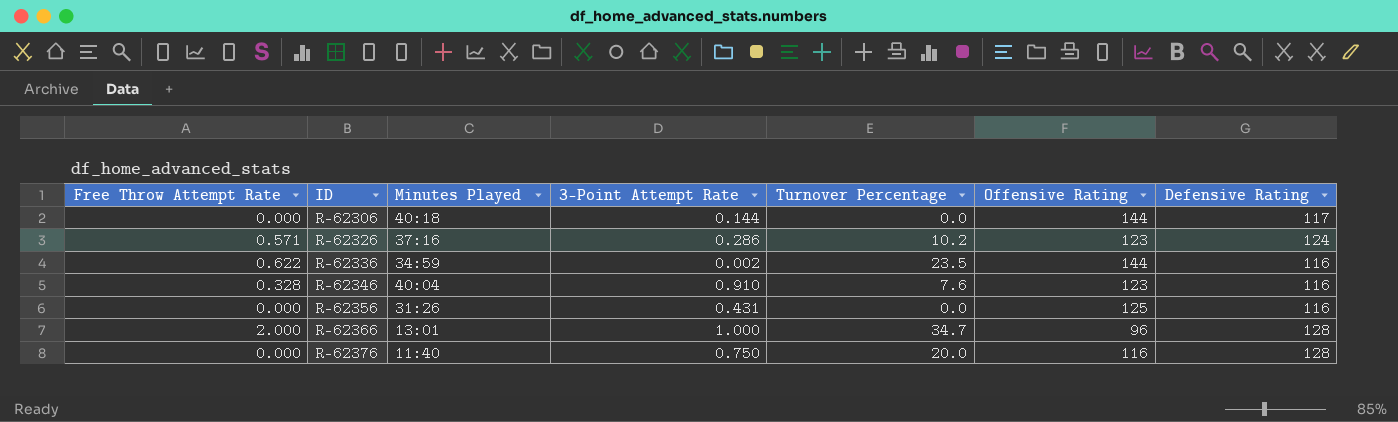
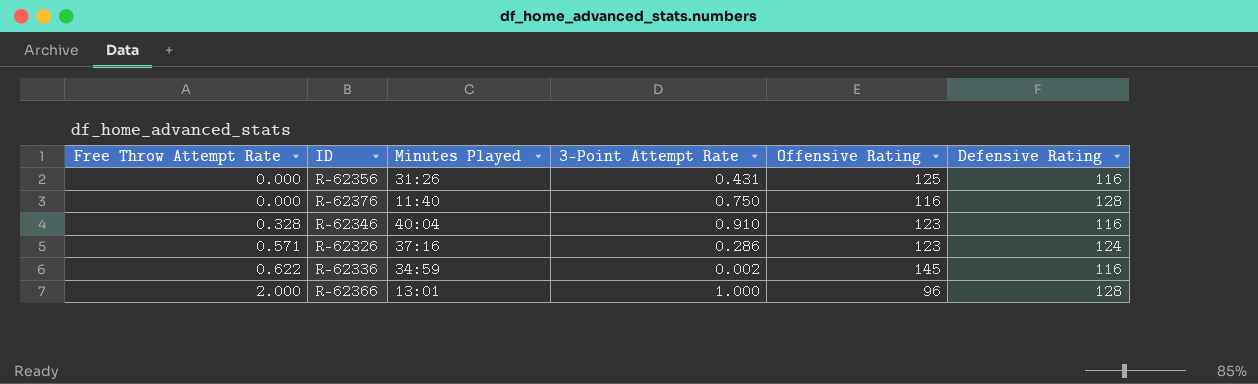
row order: ID ascending -> Free Throw Attempt Rate ascending
column Turnover Percentage | position: 5 -> none
row R-62306: 0.000 | 40:18 | 0.144 | 0.0 | 144 | 117 -> none
R-62336 | Offensive Rating: 144 -> 145

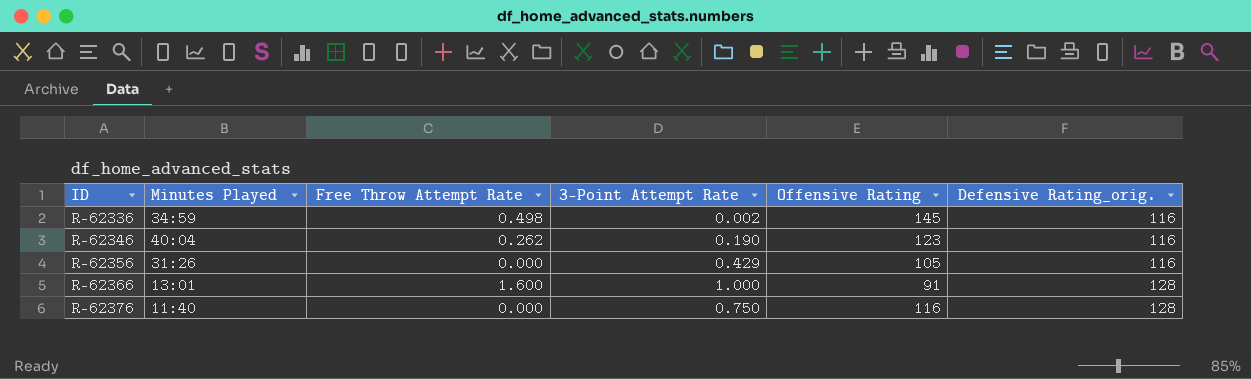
row order: Free Throw Attempt Rate ascending -> ID ascending
column Free Throw Attempt Rate | position: 1 -> 3
column name: Defensive Rating -> Defensive Rating_orig.
row R-62326: 0.571 | 37:16 | 0.286 | 123 | 124 -> none
R-62336 | Free Throw Attempt Rate: 0.622 -> 0.498
R-62346 | Free Throw Attempt Rate: 0.328 -> 0.262
R-62346 | 3-Point Attempt Rate: 0.910 -> 0.190
R-62356 | 3-Point Attempt Rate: 0.431 -> 0.429
R-62356 | Offensive Rating: 125 -> 105
R-62366 | Free Throw Attempt Rate: 2.000 -> 1.600
R-62366 | Offensive Rating: 96 -> 91

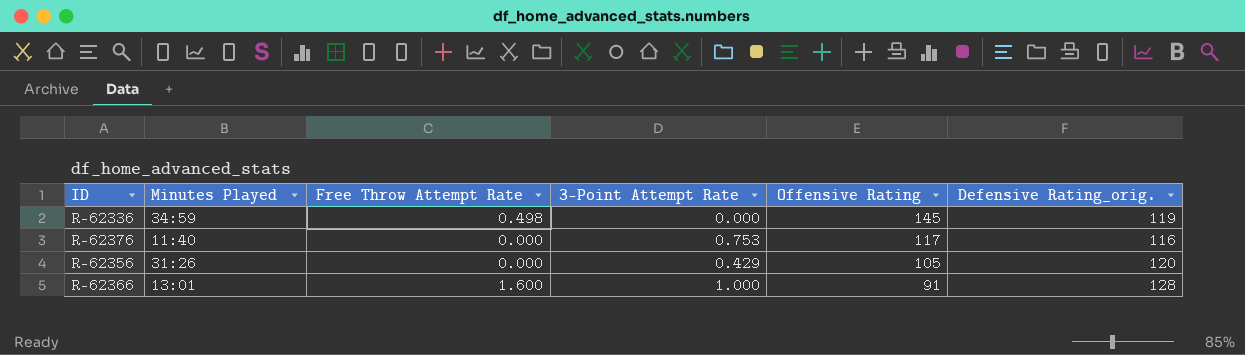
row order: ID ascending -> Offensive Rating descending
row R-62346: 40:04 | 0.262 | 0.190 | 123 | 116 -> none
R-62336 | 3-Point Attempt Rate: 0.002 -> 0.000
R-62336 | Defensive Rating_orig.: 116 -> 119
R-62376 | 3-Point Attempt Rate: 0.750 -> 0.753
R-62376 | Offensive Rating: 116 -> 117
R-62376 | Defensive Rating_orig.: 128 -> 116
R-62356 | Defensive Rating_orig.: 116 -> 120

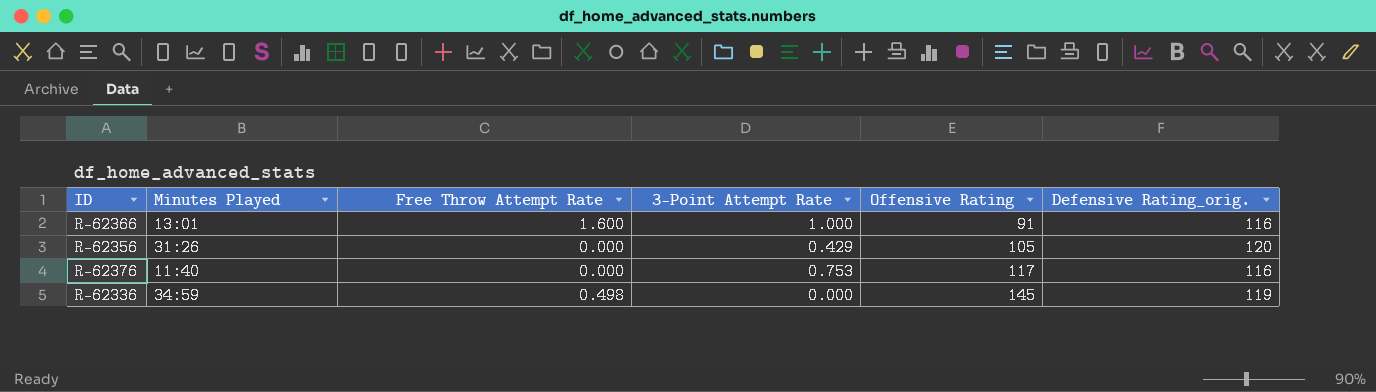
row order: Offensive Rating descending -> Offensive Rating ascending
R-62366 | Defensive Rating_orig.: 128 -> 116

